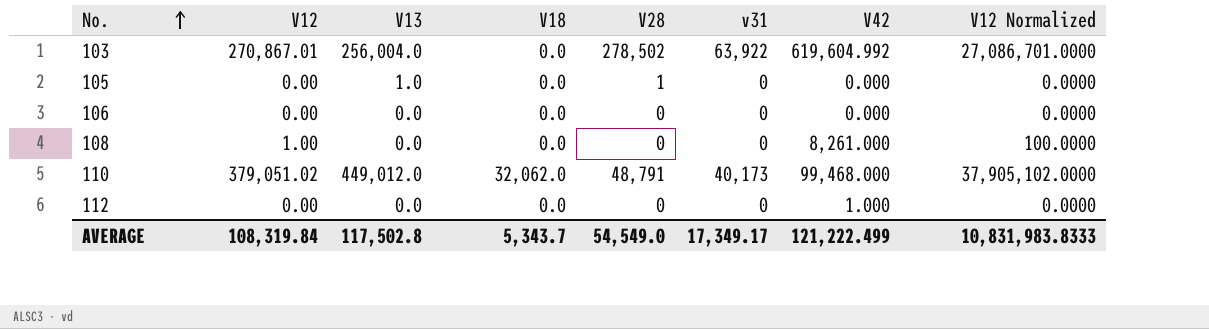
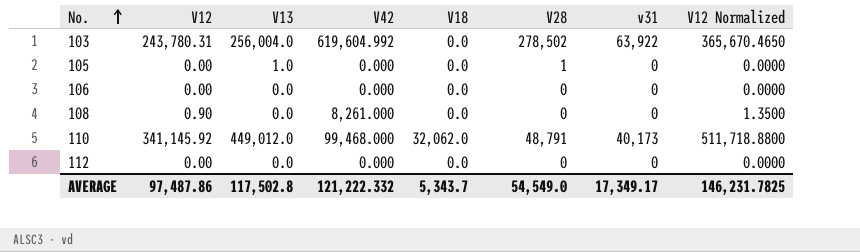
column V42 | position: 7 -> 4
column V12 Normalized | formula: [V12] * 100 -> [V12] * 1.5
103 | V12: 270,867.01 -> 243,780.31
108 | V12: 1.00 -> 0.90
110 | V12: 379,051.02 -> 341,145.92
112 | V42: 1.000 -> 0.000
AVERAGE | V12: 108,319.84 -> 97,487.86
AVERAGE | V42: 121,222.499 -> 121,222.332
AVERAGE | V12 Normalized: 10,831,983.8333 -> 146,231.7825

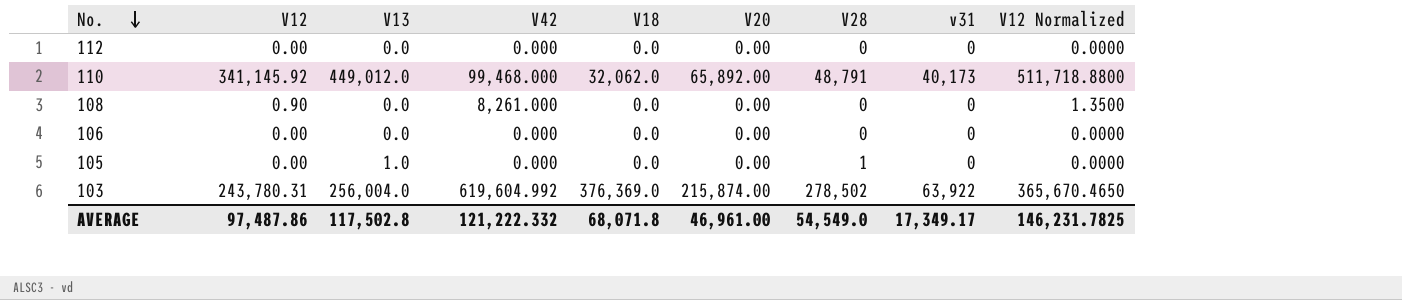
row order: No. ascending -> No. descending
column V20 | position: none -> 6
103 | V18: 0.0 -> 376,369.0
AVERAGE | V18: 5,343.7 -> 68,071.8

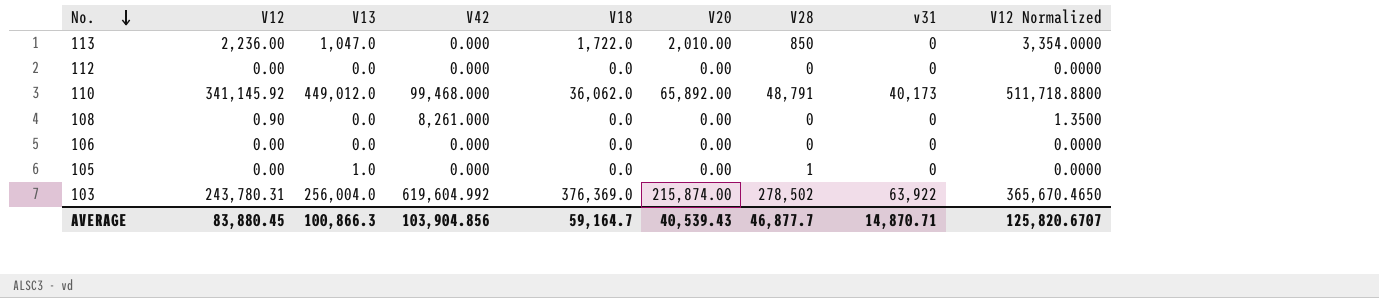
row 113: none -> 2,236.00 | 1,047.0 | 0.000 | 1,722.0 | 2,010.00 | 850 | 0 | 3,354.0000
110 | V18: 32,062.0 -> 36,062.0
AVERAGE | V12: 97,487.86 -> 83,880.45
AVERAGE | V13: 117,502.8 -> 100,866.3
AVERAGE | V42: 121,222.332 -> 103,904.856
AVERAGE | V18: 68,071.8 -> 59,164.7
AVERAGE | V20: 46,961.00 -> 40,539.43
AVERAGE | V28: 54,549.0 -> 46,877.7
AVERAGE | v31: 17,349.17 -> 14,870.71
AVERAGE | V12 Normalized: 146,231.7825 -> 125,820.6707

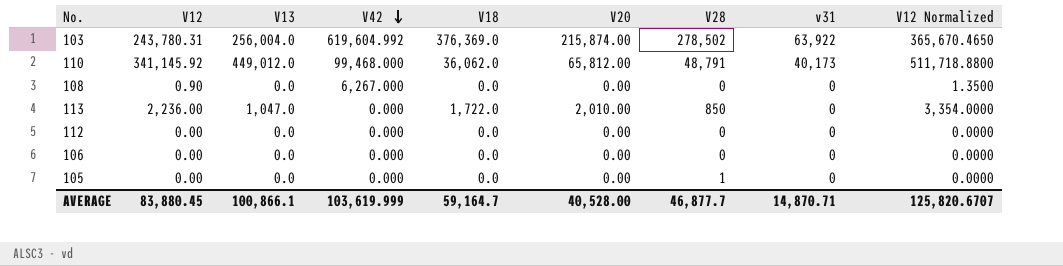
row order: No. descending -> V42 descending
110 | V20: 65,892.00 -> 65,812.00
108 | V42: 8,261.000 -> 6,267.000
105 | V13: 1.0 -> 0.0
AVERAGE | V13: 100,866.3 -> 100,866.1
AVERAGE | V42: 103,904.856 -> 103,619.999
AVERAGE | V20: 40,539.43 -> 40,528.00

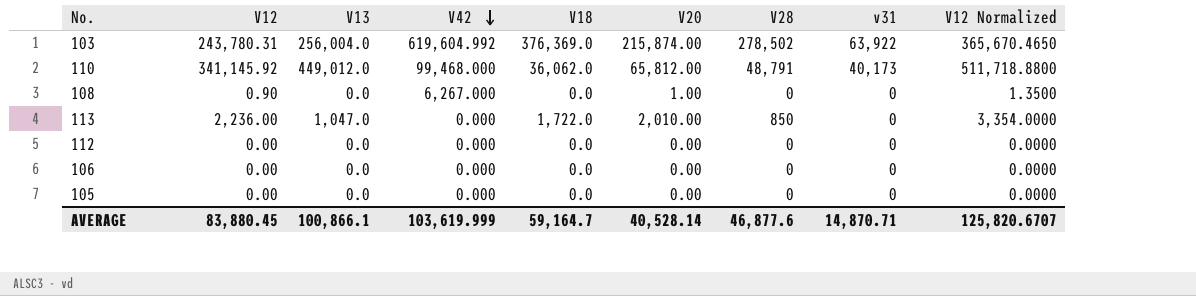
108 | V20: 0.00 -> 1.00
105 | V28: 1 -> 0
AVERAGE | V20: 40,528.00 -> 40,528.14
AVERAGE | V28: 46,877.7 -> 46,877.6

